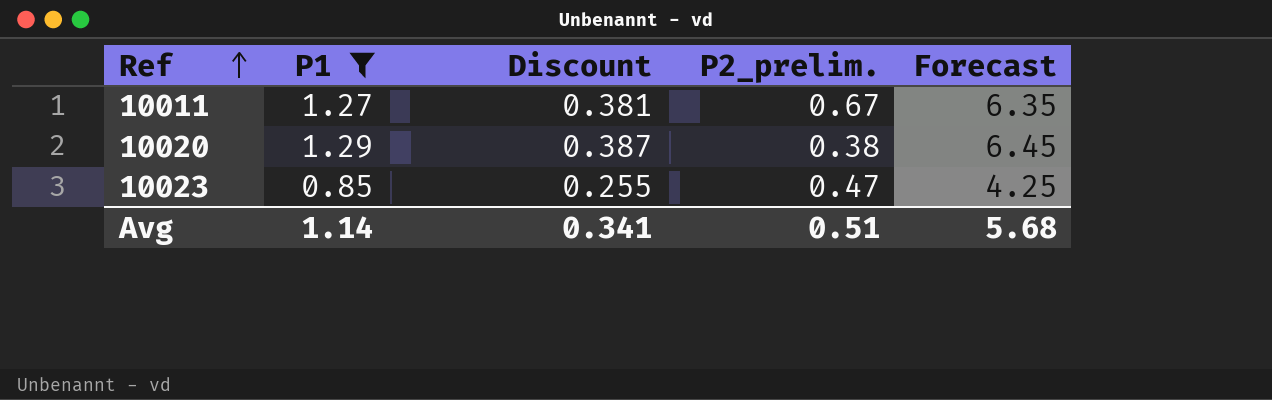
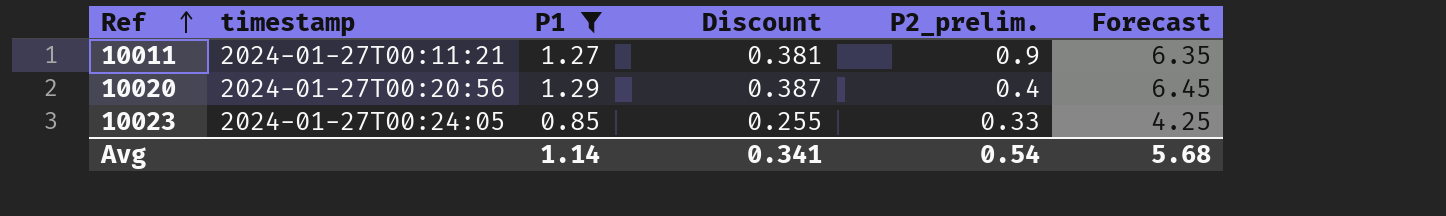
column timestamp | position: none -> 2
10011 | P2_prelim.: 0.67 -> 0.9
10020 | P2_prelim.: 0.38 -> 0.4
10023 | P2_prelim.: 0.47 -> 0.33
Avg | P2_prelim.: 0.51 -> 0.54

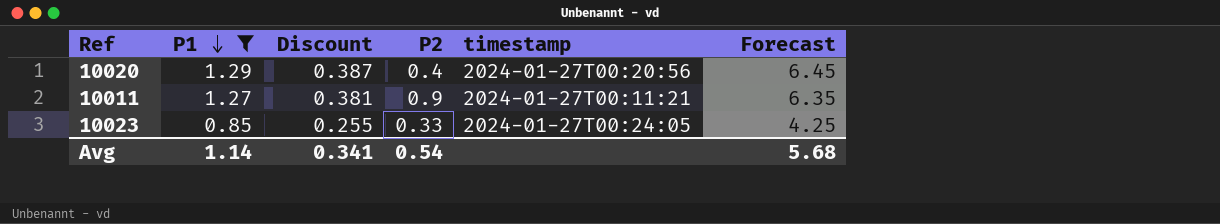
row order: Ref ascending -> P1 descending
column name: P2_prelim. -> P2
column timestamp | position: 2 -> 5

